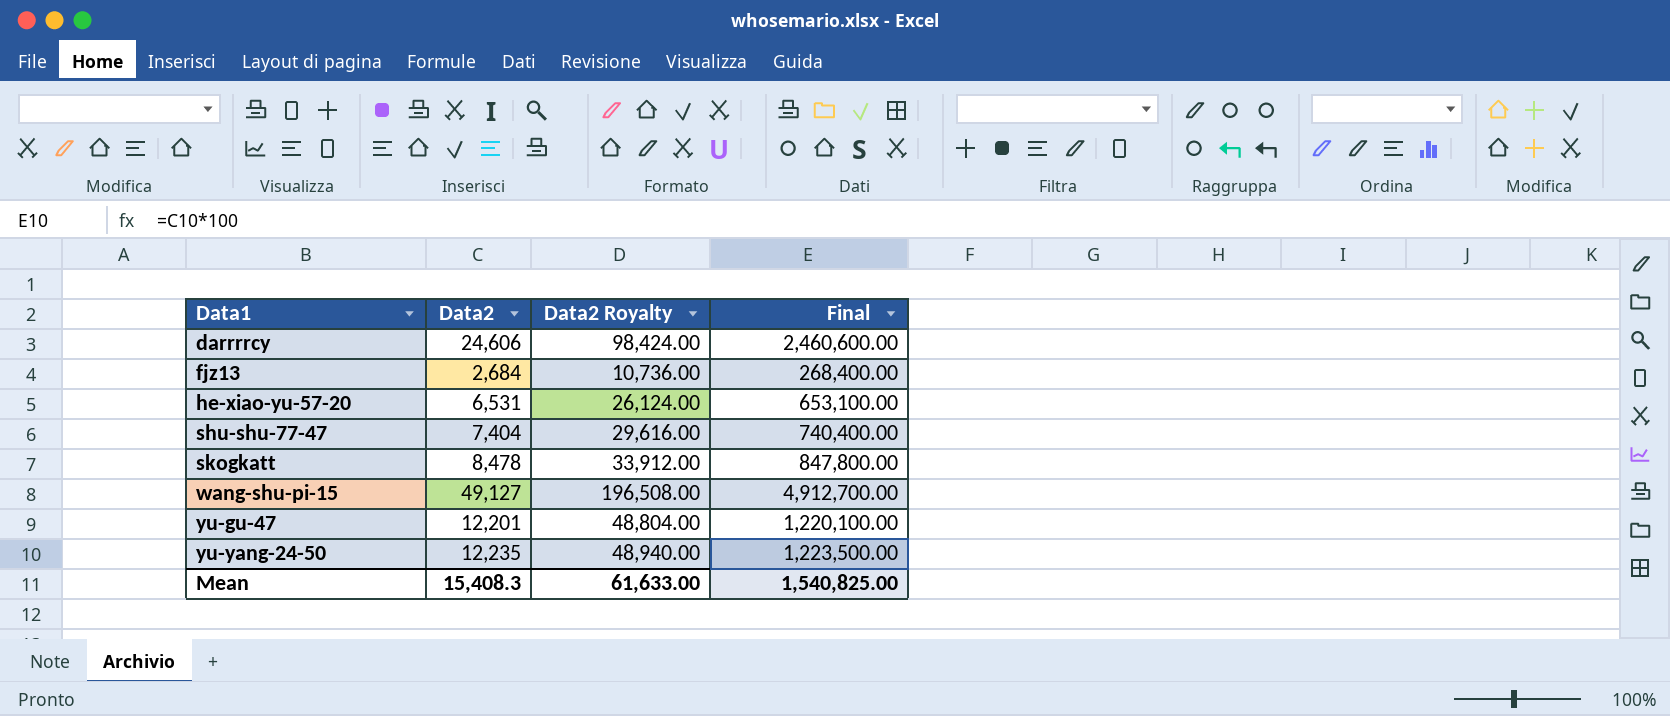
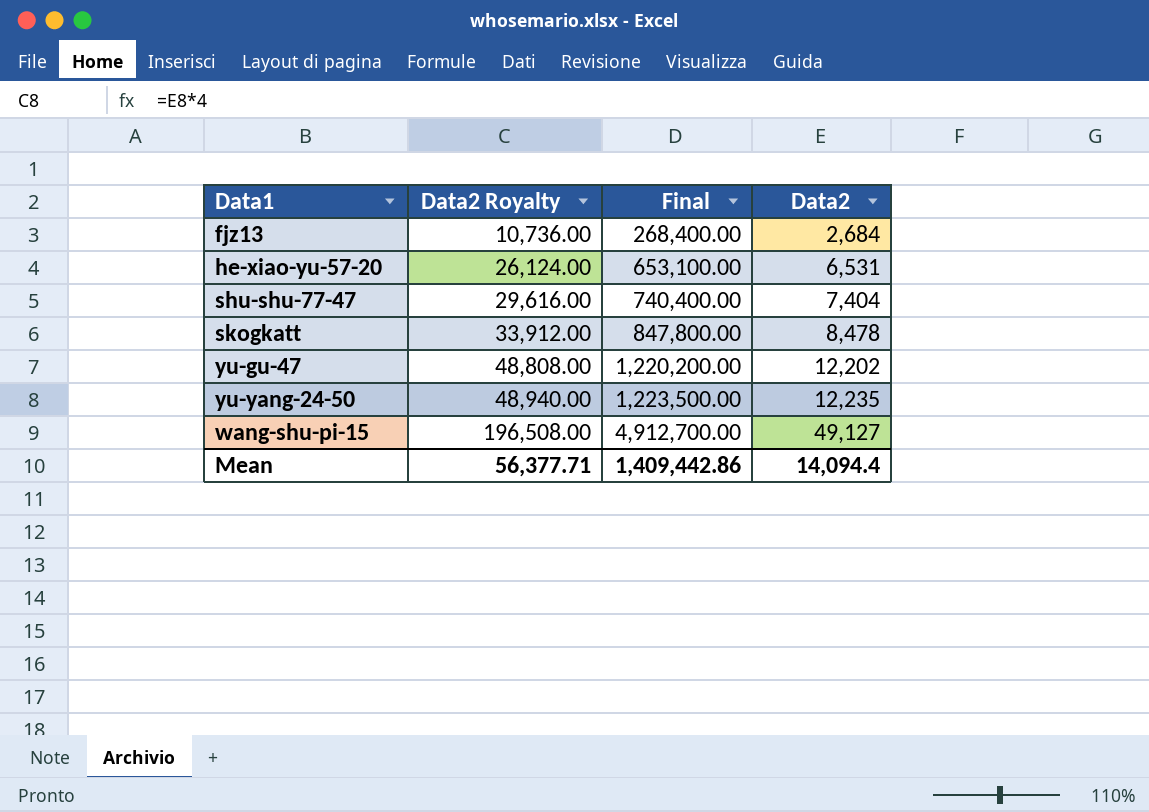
row order: Data1 ascending -> Data2 Royalty ascending
column Data2 | position: 2 -> 4
row darrrrcy: 24,606 | 98,424.00 | 2,460,600.00 -> none
yu-gu-47 | Data2 Royalty: 48,804.00 -> 48,808.00
yu-gu-47 | Final: 1,220,100.00 -> 1,220,200.00
yu-gu-47 | Data2: 12,201 -> 12,202
Mean | Data2 Royalty: 61,633.00 -> 56,377.71
Mean | Final: 1,540,825.00 -> 1,409,442.86
Mean | Data2: 15,408.3 -> 14,094.4

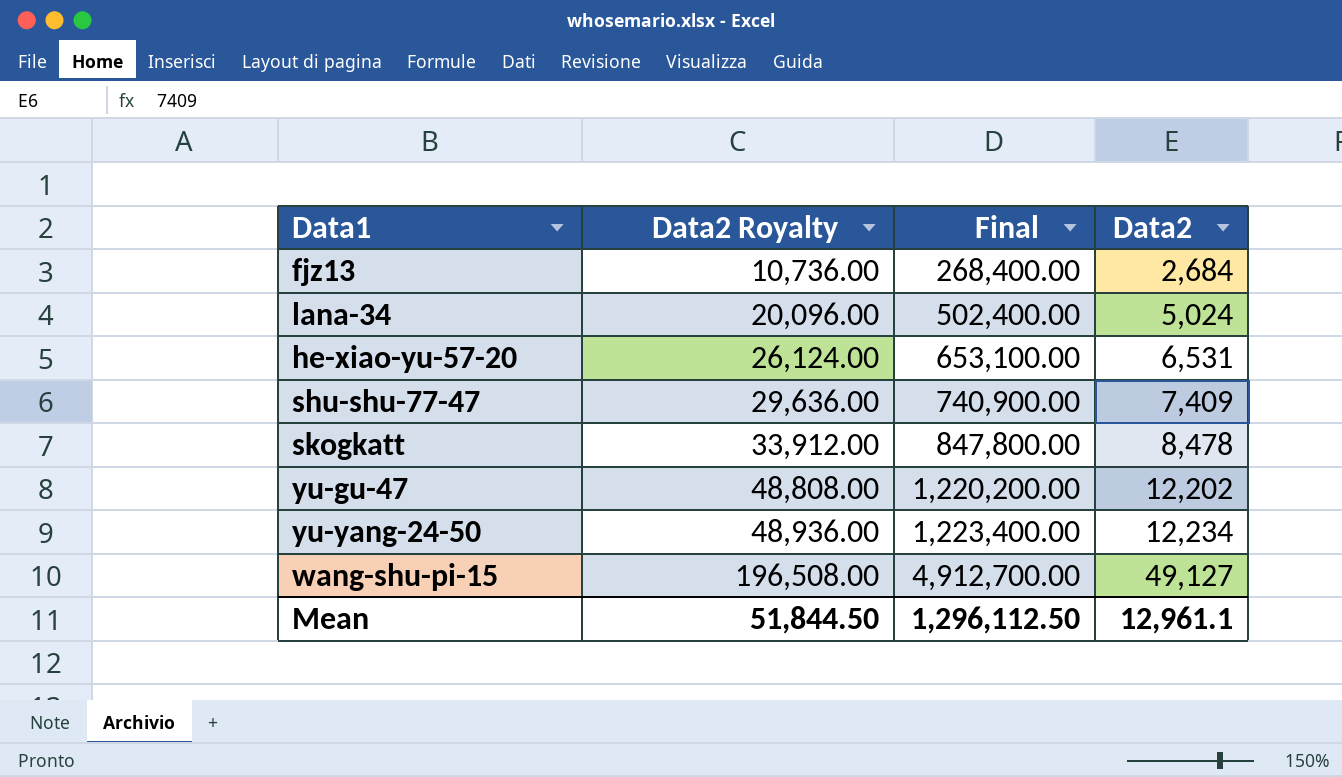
row lana-34: none -> 20,096.00 | 502,400.00 | 5,024
shu-shu-77-47 | Data2 Royalty: 29,616.00 -> 29,636.00
shu-shu-77-47 | Final: 740,400.00 -> 740,900.00
shu-shu-77-47 | Data2: 7,404 -> 7,409
yu-yang-24-50 | Data2 Royalty: 48,940.00 -> 48,936.00
yu-yang-24-50 | Final: 1,223,500.00 -> 1,223,400.00
yu-yang-24-50 | Data2: 12,235 -> 12,234
Mean | Data2 Royalty: 56,377.71 -> 51,844.50
Mean | Final: 1,409,442.86 -> 1,296,112.50
Mean | Data2: 14,094.4 -> 12,961.1

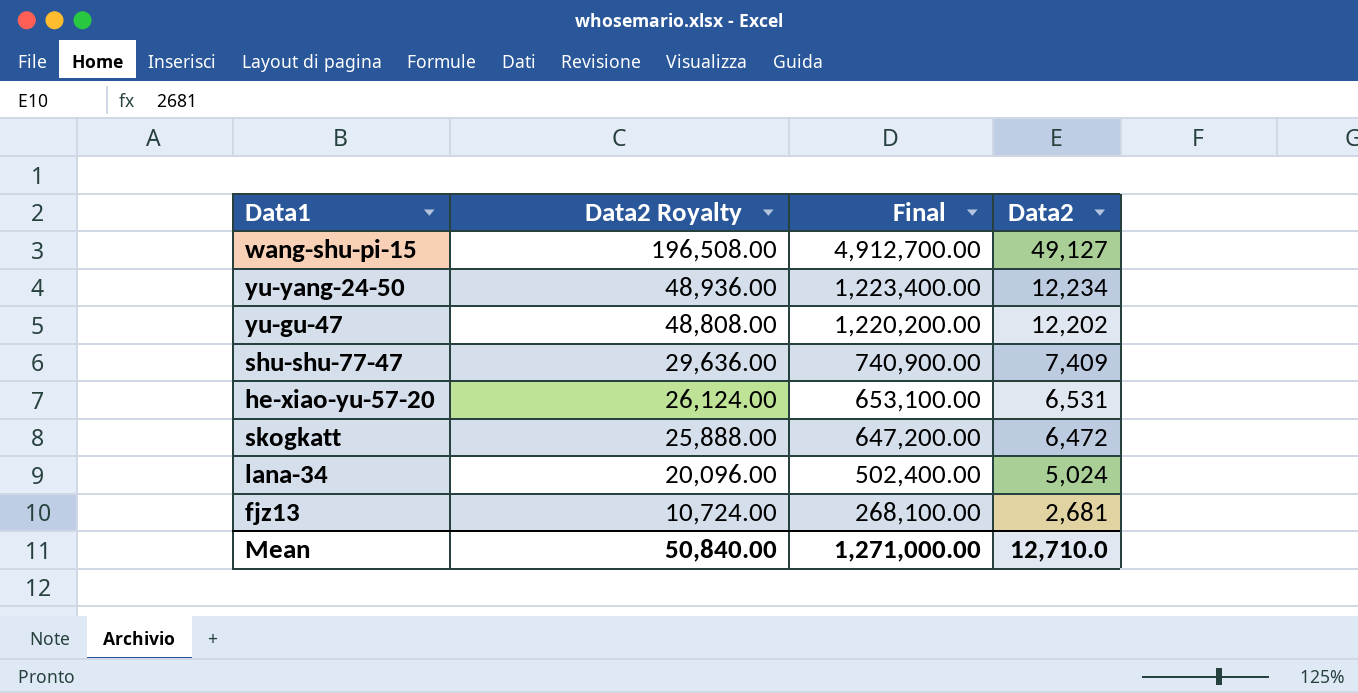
row order: Data2 Royalty ascending -> Data2 Royalty descending
skogkatt | Data2 Royalty: 33,912.00 -> 25,888.00
skogkatt | Final: 847,800.00 -> 647,200.00
skogkatt | Data2: 8,478 -> 6,472
fjz13 | Data2 Royalty: 10,736.00 -> 10,724.00
fjz13 | Final: 268,400.00 -> 268,100.00
fjz13 | Data2: 2,684 -> 2,681
Mean | Data2 Royalty: 51,844.50 -> 50,840.00
Mean | Final: 1,296,112.50 -> 1,271,000.00
Mean | Data2: 12,961.1 -> 12,710.0

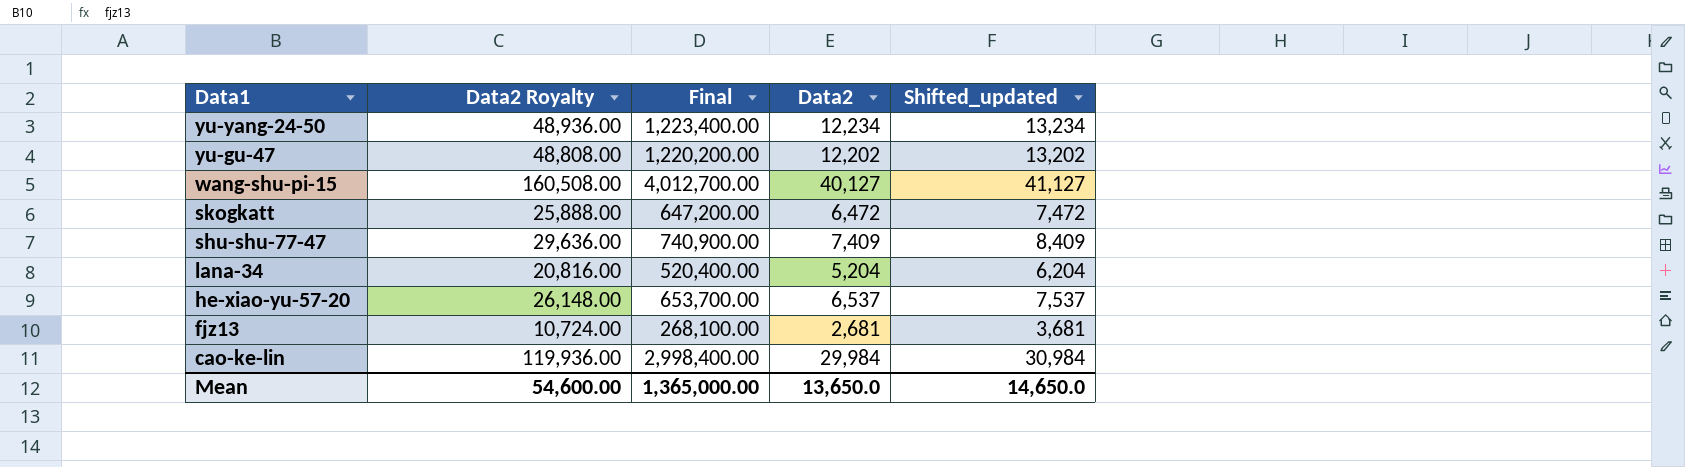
row order: Data2 Royalty descending -> Data1 descending
column Shifted_updated | formula: none -> [Data2] + 1000
wang-shu-pi-15 | Data2 Royalty: 196,508.00 -> 160,508.00
wang-shu-pi-15 | Final: 4,912,700.00 -> 4,012,700.00
wang-shu-pi-15 | Data2: 49,127 -> 40,127
lana-34 | Data2 Royalty: 20,096.00 -> 20,816.00
lana-34 | Final: 502,400.00 -> 520,400.00
lana-34 | Data2: 5,024 -> 5,204
he-xiao-yu-57-20 | Data2 Royalty: 26,124.00 -> 26,148.00
he-xiao-yu-57-20 | Final: 653,100.00 -> 653,700.00
he-xiao-yu-57-20 | Data2: 6,531 -> 6,537
row cao-ke-lin: none -> 119,936.00 | 2,998,400.00 | 29,984 | 30,984
Mean | Data2 Royalty: 50,840.00 -> 54,600.00
Mean | Final: 1,271,000.00 -> 1,365,000.00
Mean | Data2: 12,710.0 -> 13,650.0

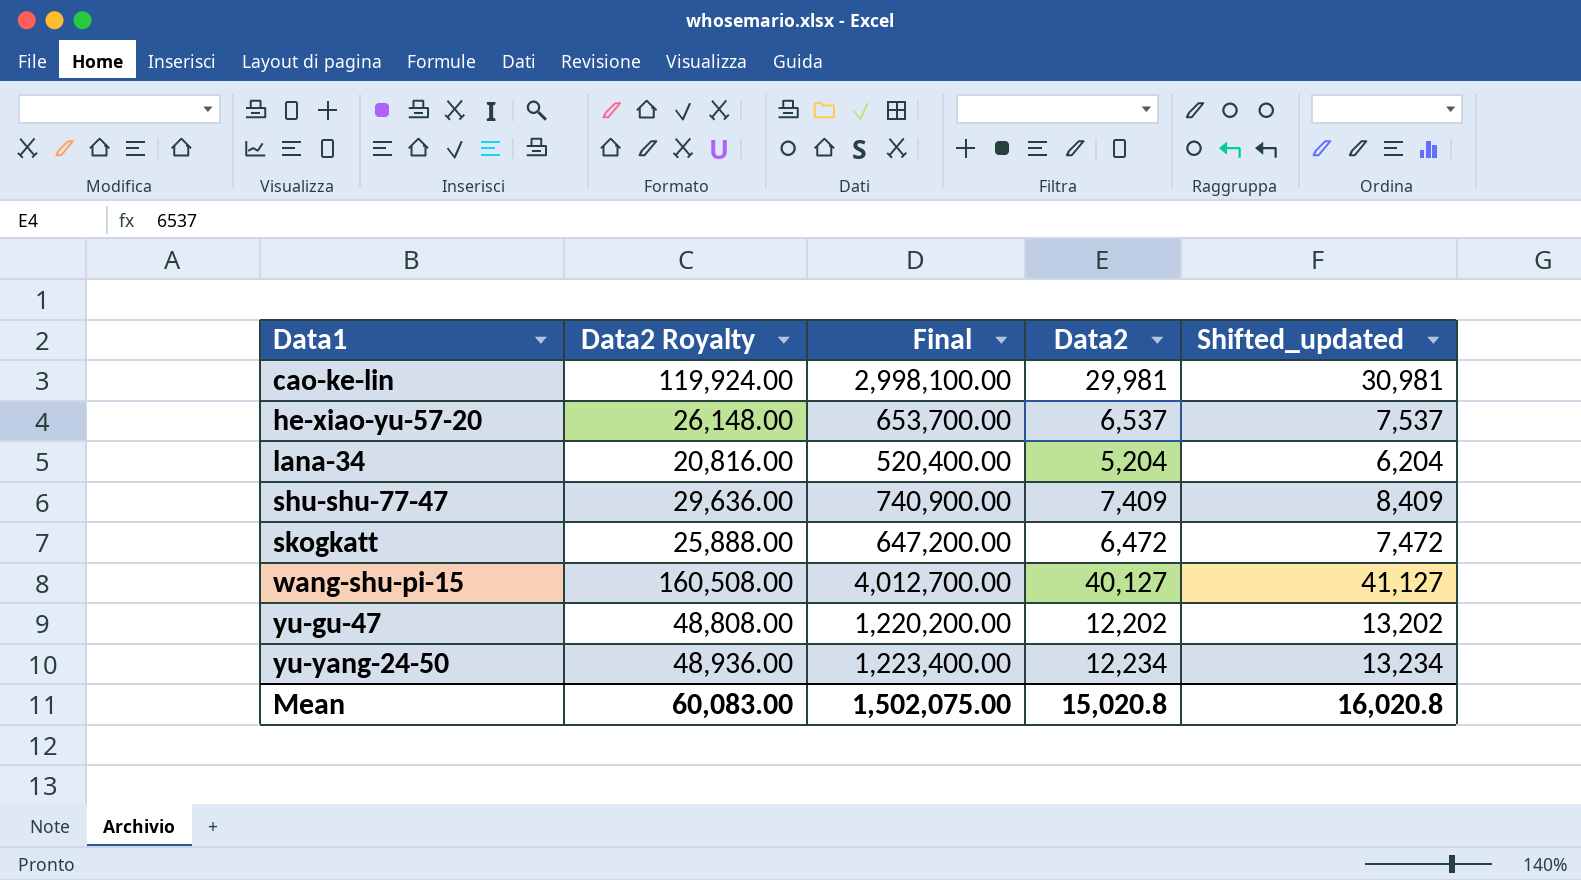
row order: Data1 descending -> Data1 ascending
row fjz13: 10,724.00 | 268,100.00 | 2,681 | 3,681 -> none
cao-ke-lin | Data2 Royalty: 119,936.00 -> 119,924.00
cao-ke-lin | Final: 2,998,400.00 -> 2,998,100.00
cao-ke-lin | Data2: 29,984 -> 29,981
cao-ke-lin | Shifted_updated: 30,984 -> 30,981
Mean | Data2 Royalty: 54,600.00 -> 60,083.00
Mean | Final: 1,365,000.00 -> 1,502,075.00
Mean | Data2: 13,650.0 -> 15,020.8
Mean | Shifted_updated: 14,650.0 -> 16,020.8

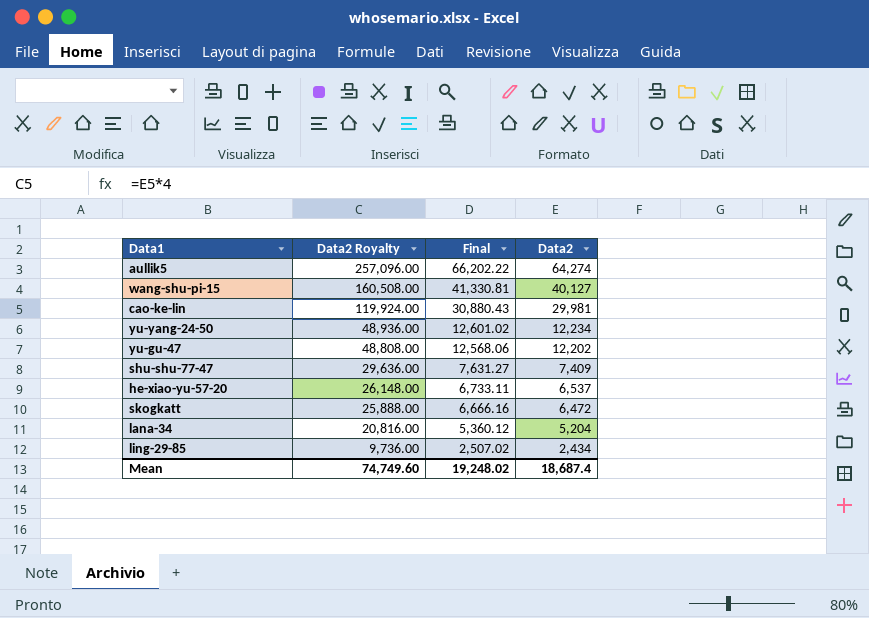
row order: Data1 ascending -> Data2 Royalty descending
column Shifted_updated | formula: [Data2] + 1000 -> none
column Final | formula: [Data2] * 100 -> [Data2] * 1.03
row aullik5: none -> 257,096.00 | 66,202.22 | 64,274
row ling-29-85: none -> 9,736.00 | 2,507.02 | 2,434
Mean | Data2 Royalty: 60,083.00 -> 74,749.60
Mean | Final: 1,502,075.00 -> 19,248.02
Mean | Data2: 15,020.8 -> 18,687.4

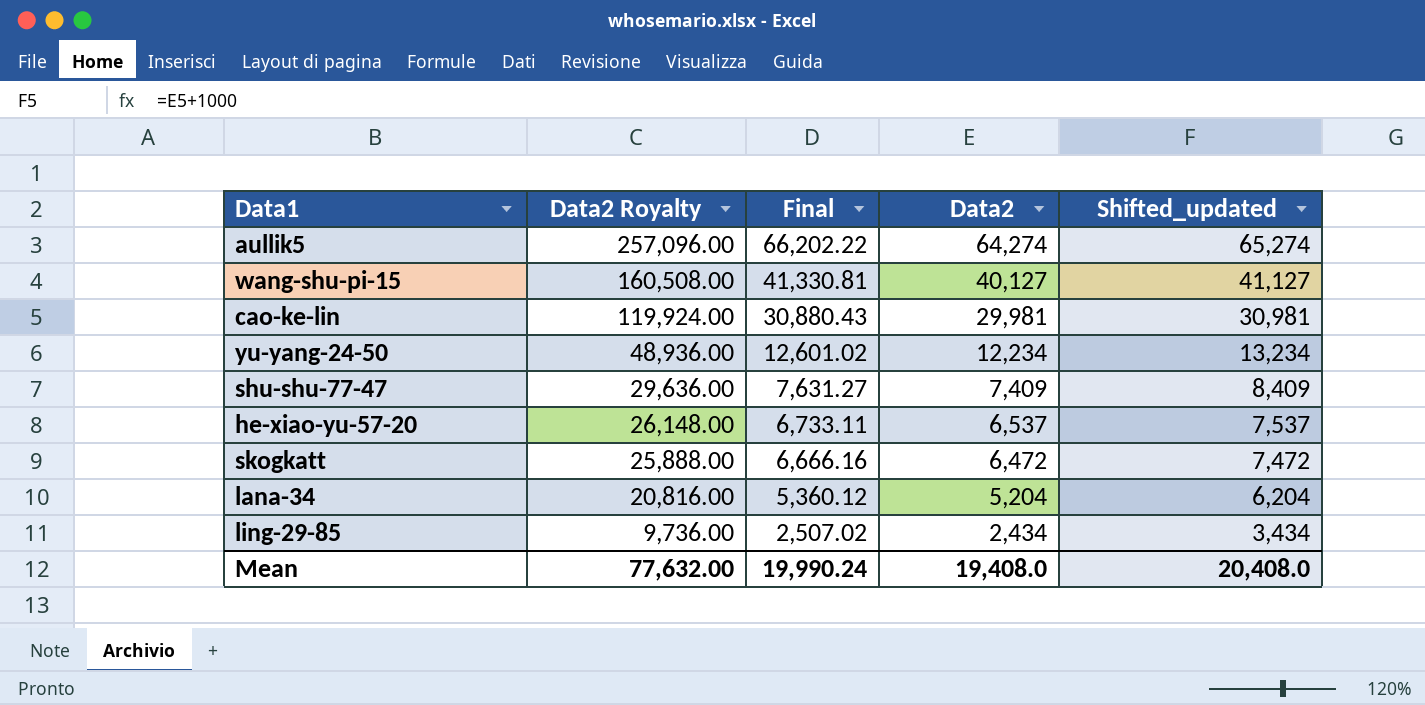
column Shifted_updated | formula: none -> [Data2] + 1000
row yu-gu-47: 48,808.00 | 12,568.06 | 12,202 -> none
Mean | Data2 Royalty: 74,749.60 -> 77,632.00
Mean | Final: 19,248.02 -> 19,990.24
Mean | Data2: 18,687.4 -> 19,408.0

